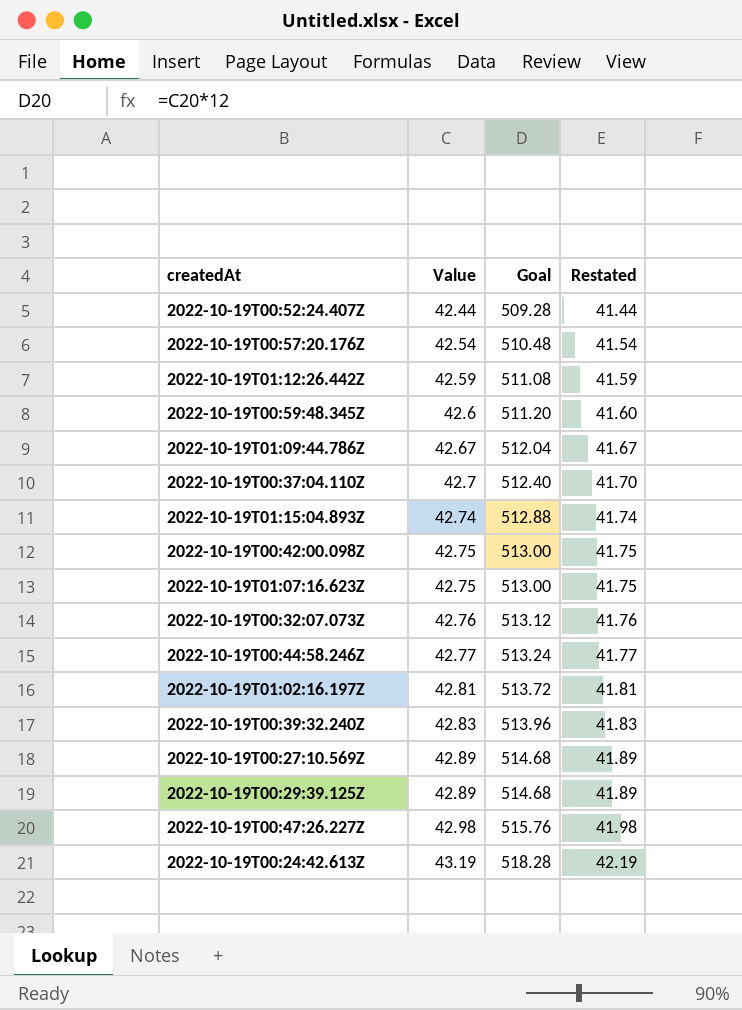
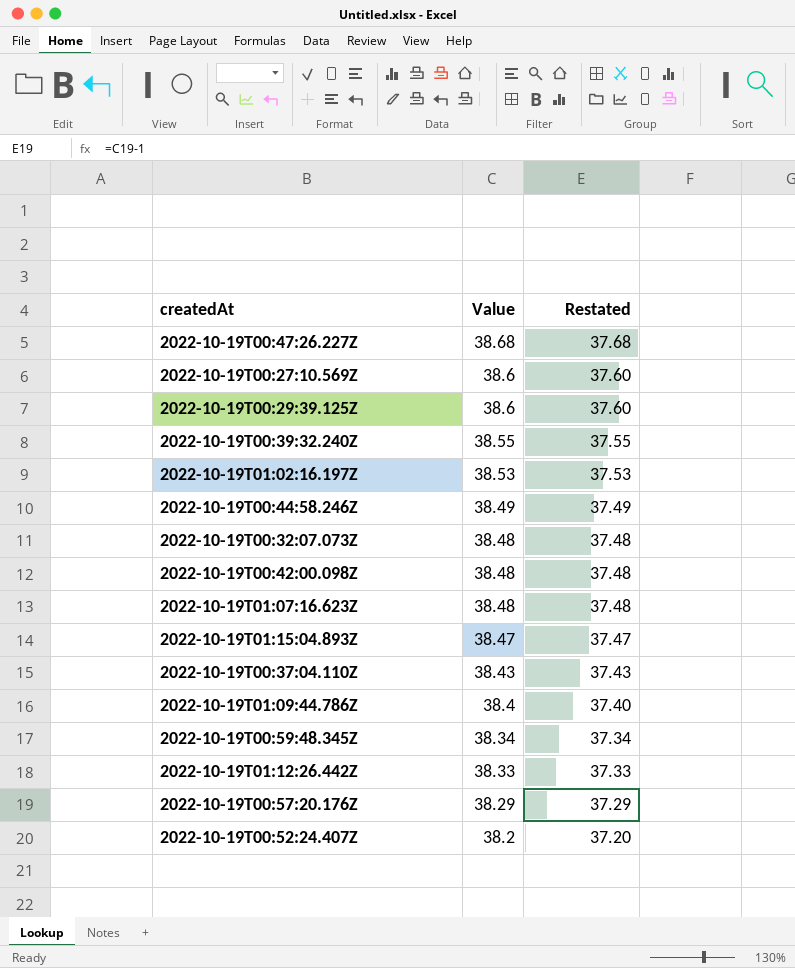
row order: Value ascending -> Value descending
column Goal | formula: [Value] * 12 -> none
row 2022-10-19T00:24:42.613Z: 43.19 | 518.28 | 42.19 -> none
2022-10-19T00:47:26.227Z | Value: 42.98 -> 38.68
2022-10-19T00:47:26.227Z | Restated: 41.98 -> 37.68
2022-10-19T00:27:10.569Z | Value: 42.89 -> 38.6
2022-10-19T00:27:10.569Z | Restated: 41.89 -> 37.60
2022-10-19T00:29:39.125Z | Value: 42.89 -> 38.6
2022-10-19T00:29:39.125Z | Restated: 41.89 -> 37.60
2022-10-19T00:39:32.240Z | Value: 42.83 -> 38.55
2022-10-19T00:39:32.240Z | Restated: 41.83 -> 37.55
2022-10-19T01:02:16.197Z | Value: 42.81 -> 38.53
2022-10-19T01:02:16.197Z | Restated: 41.81 -> 37.53
2022-10-19T00:44:58.246Z | Value: 42.77 -> 38.49
2022-10-19T00:44:58.246Z | Restated: 41.77 -> 37.49
2022-10-19T00:32:07.073Z | Value: 42.76 -> 38.48
2022-10-19T00:32:07.073Z | Restated: 41.76 -> 37.48
2022-10-19T00:42:00.098Z | Value: 42.75 -> 38.48
2022-10-19T00:42:00.098Z | Restated: 41.75 -> 37.48
2022-10-19T01:07:16.623Z | Value: 42.75 -> 38.48
2022-10-19T01:07:16.623Z | Restated: 41.75 -> 37.48
2022-10-19T01:15:04.893Z | Value: 42.74 -> 38.47
2022-10-19T01:15:04.893Z | Restated: 41.74 -> 37.47
2022-10-19T00:37:04.110Z | Value: 42.7 -> 38.43
2022-10-19T00:37:04.110Z | Restated: 41.70 -> 37.43
2022-10-19T01:09:44.786Z | Value: 42.67 -> 38.4
2022-10-19T01:09:44.786Z | Restated: 41.67 -> 37.40
2022-10-19T00:59:48.345Z | Value: 42.6 -> 38.34
2022-10-19T00:59:48.345Z | Restated: 41.60 -> 37.34
2022-10-19T01:12:26.442Z | Value: 42.59 -> 38.33
2022-10-19T01:12:26.442Z | Restated: 41.59 -> 37.33
2022-10-19T00:57:20.176Z | Value: 42.54 -> 38.29
2022-10-19T00:57:20.176Z | Restated: 41.54 -> 37.29
2022-10-19T00:52:24.407Z | Value: 42.44 -> 38.2
2022-10-19T00:52:24.407Z | Restated: 41.44 -> 37.20

